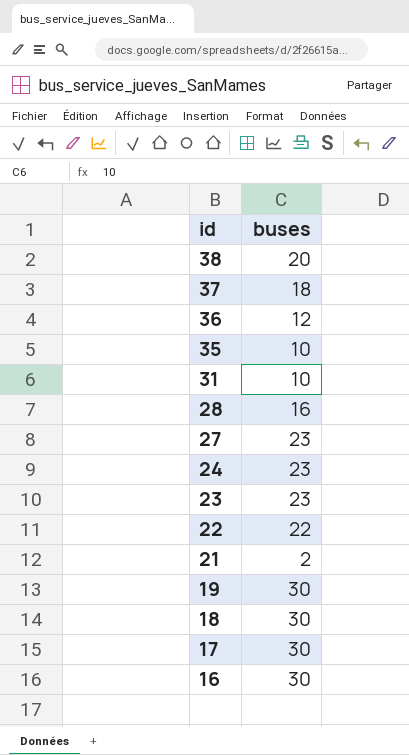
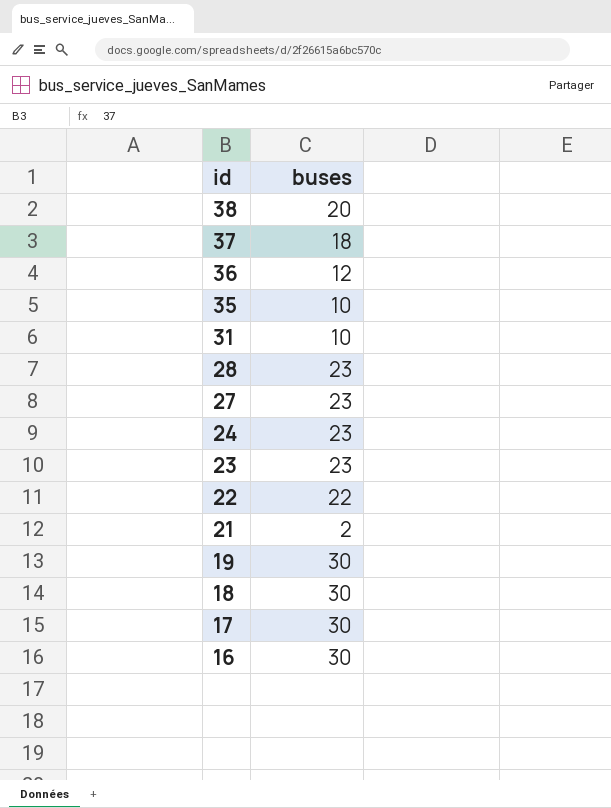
28 | buses: 16 -> 23

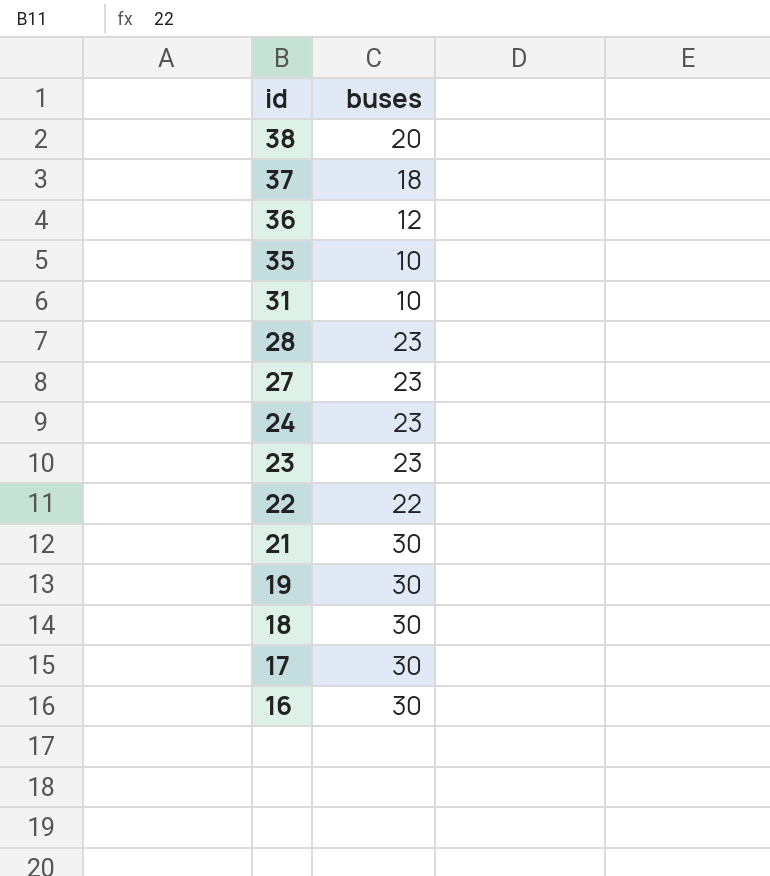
21 | buses: 2 -> 30

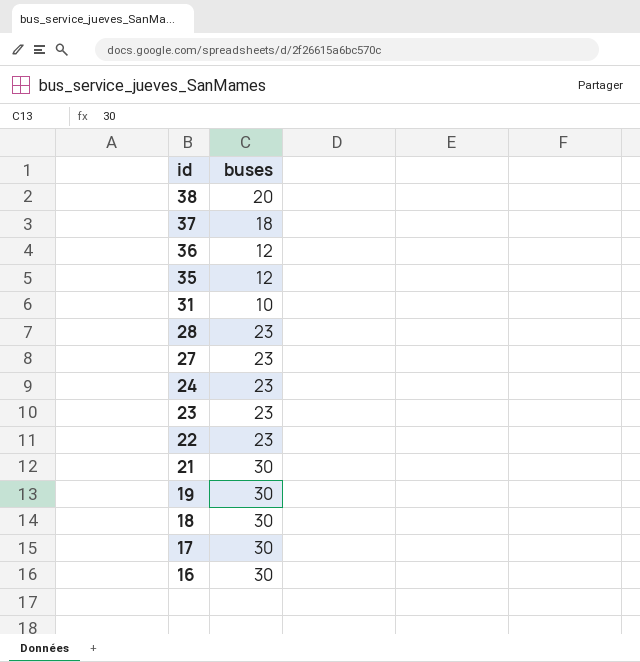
35 | buses: 10 -> 12
22 | buses: 22 -> 23

